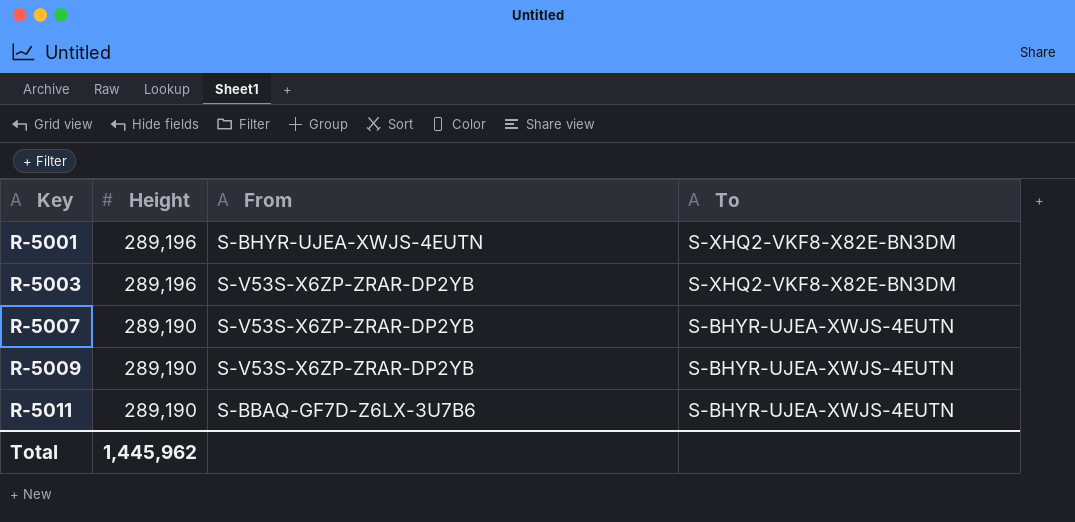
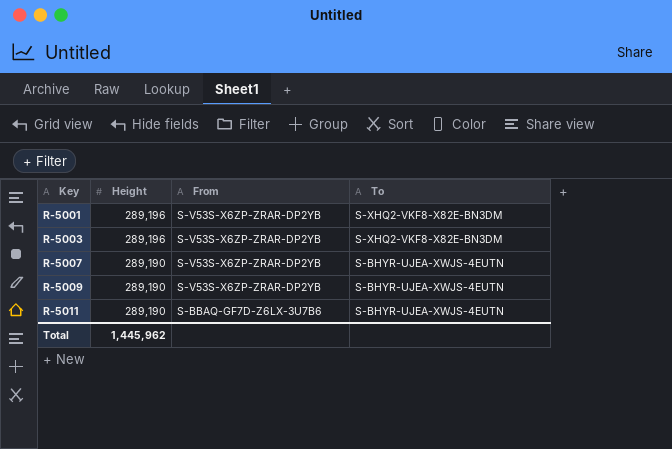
R-5001 | From: S-BHYR-UJEA-XWJS-4EUTN -> S-V53S-X6ZP-ZRAR-DP2YB

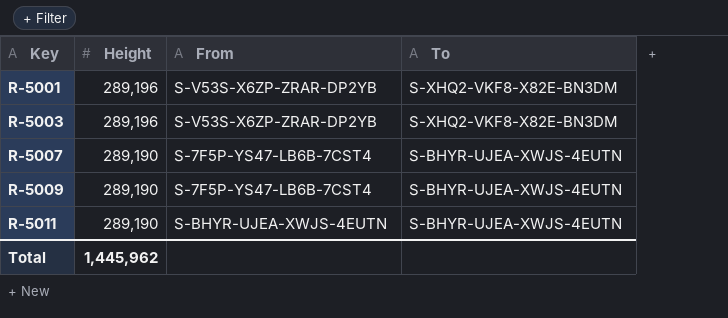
R-5007 | From: S-V53S-X6ZP-ZRAR-DP2YB -> S-7F5P-YS47-LB6B-7CST4
R-5009 | From: S-V53S-X6ZP-ZRAR-DP2YB -> S-7F5P-YS47-LB6B-7CST4
R-5011 | From: S-BBAQ-GF7D-Z6LX-3U7B6 -> S-BHYR-UJEA-XWJS-4EUTN

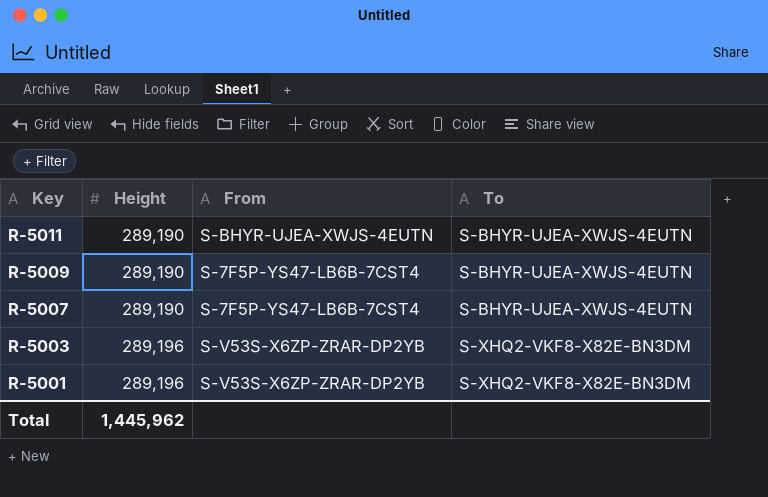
row order: Key ascending -> Key descending

